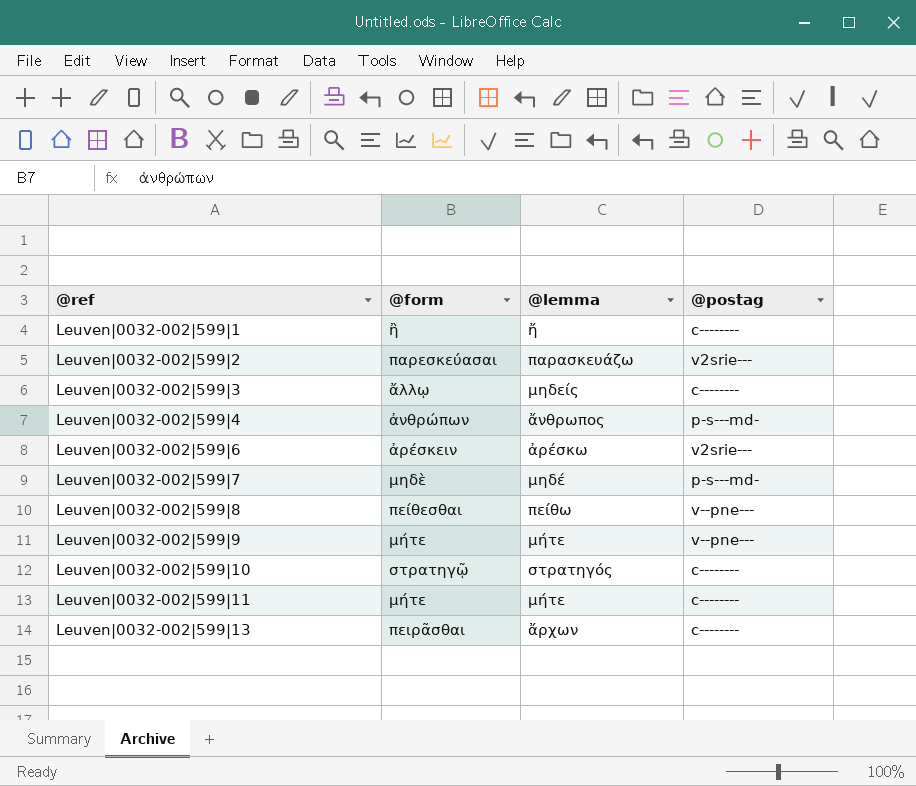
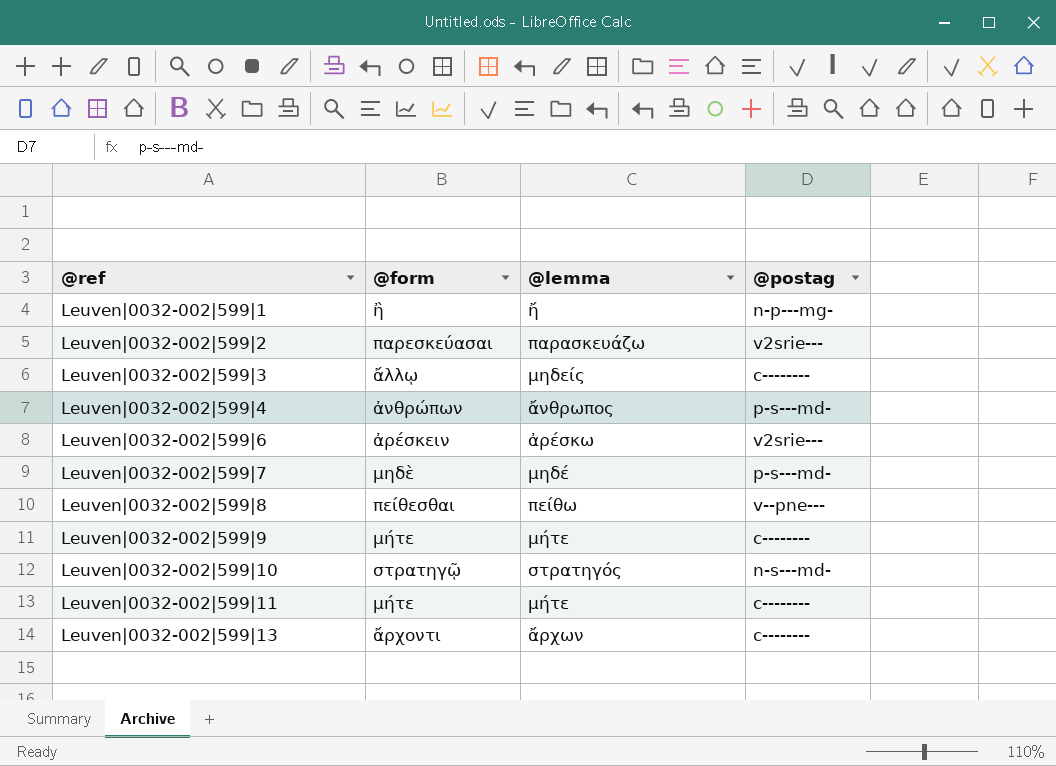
Leuven|0032-002|599|1 | @postag: c-------- -> n-p---mg-
Leuven|0032-002|599|9 | @postag: v--pne--- -> c--------
Leuven|0032-002|599|10 | @postag: c-------- -> n-s---md-
Leuven|0032-002|599|13 | @form: πειρᾶσθαι -> ἄρχοντι

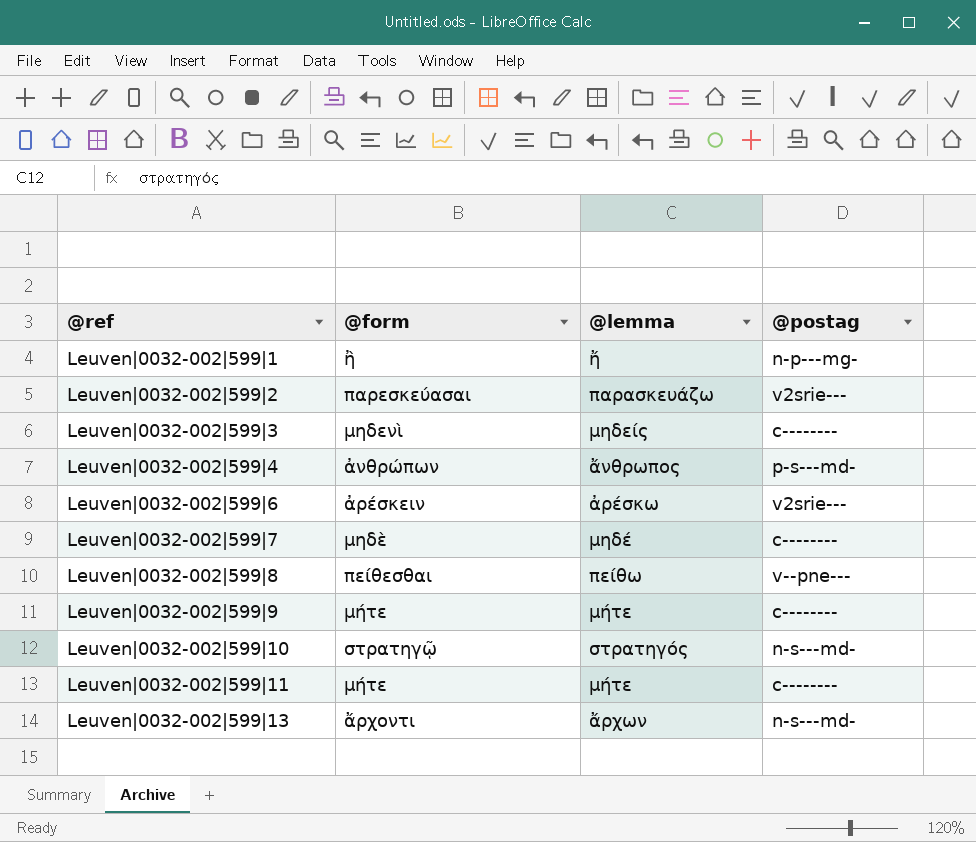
Leuven|0032-002|599|3 | @form: ἄλλῳ -> μηδενὶ
Leuven|0032-002|599|7 | @postag: p-s---md- -> c--------
Leuven|0032-002|599|13 | @postag: c-------- -> n-s---md-

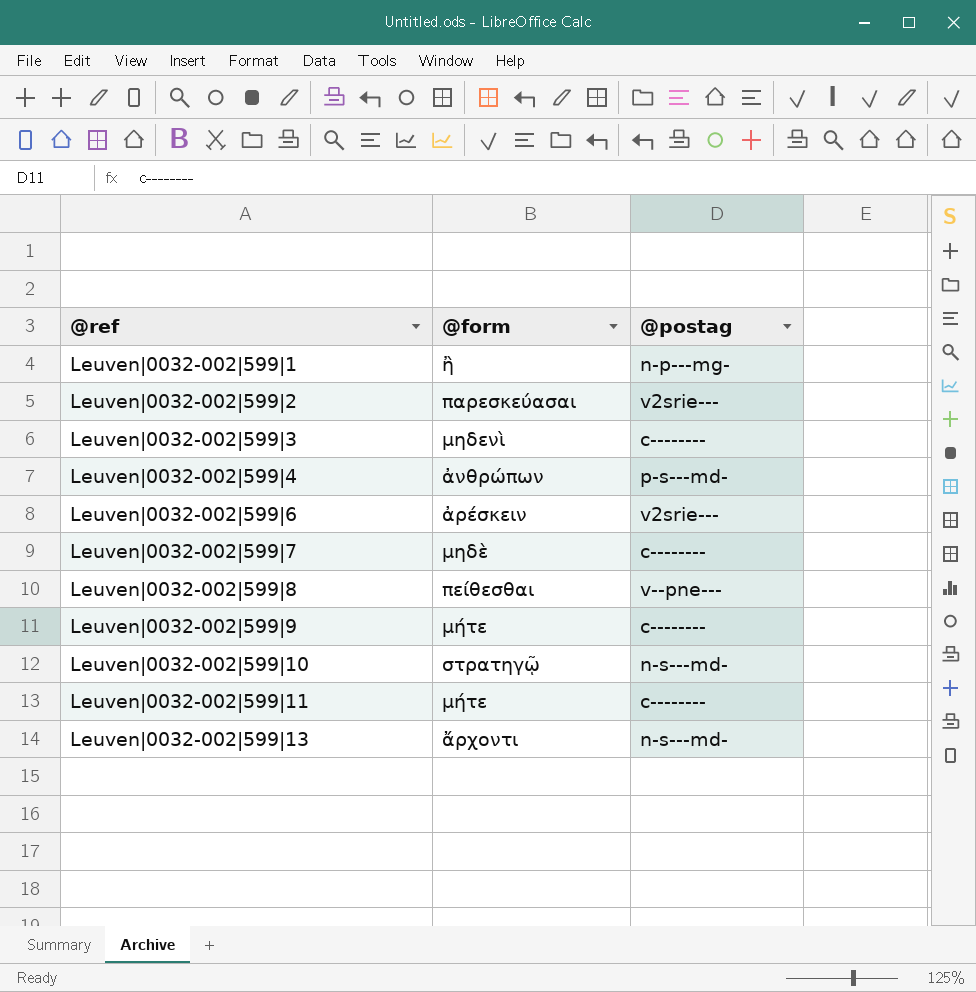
column @lemma | position: 3 -> none

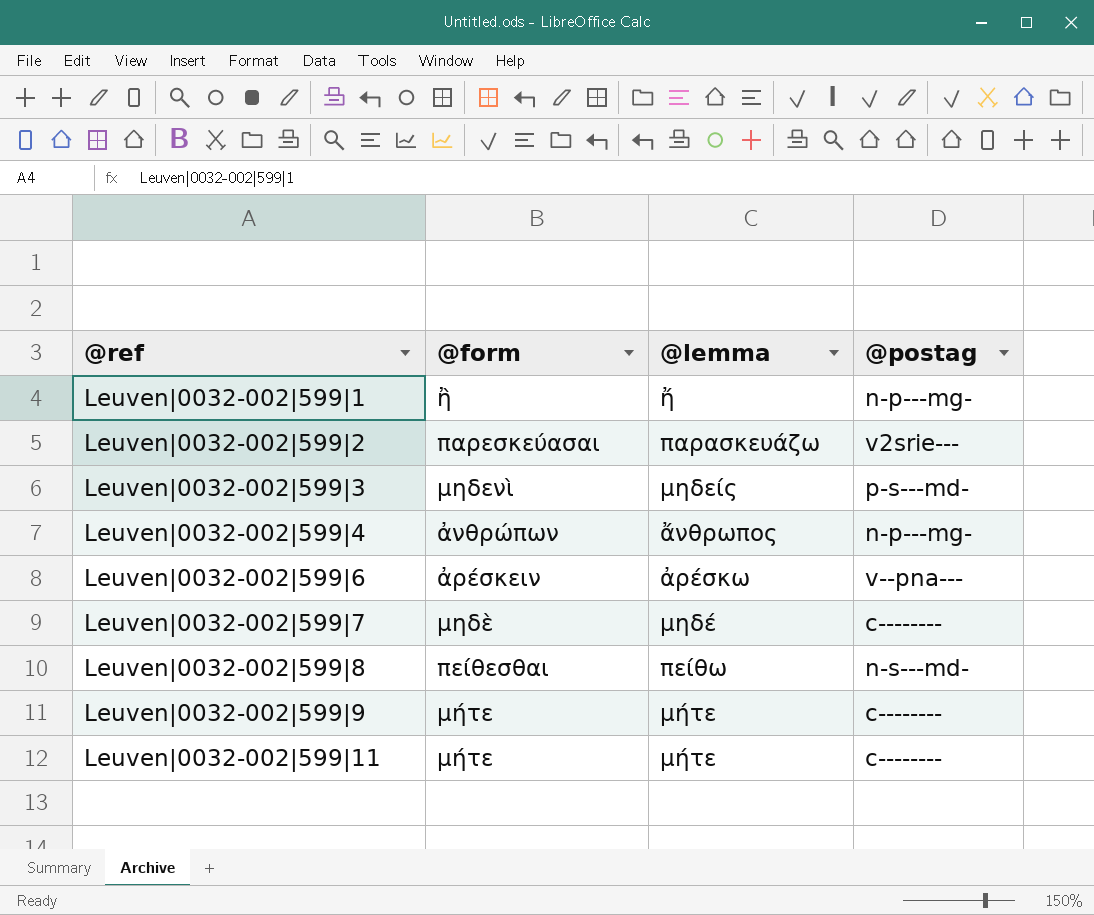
column @lemma | position: none -> 3
row Leuven|0032-002|599|10: στρατηγῷ | n-s---md- -> none
row Leuven|0032-002|599|13: ἄρχοντι | n-s---md- -> none
Leuven|0032-002|599|3 | @postag: c-------- -> p-s---md-
Leuven|0032-002|599|4 | @postag: p-s---md- -> n-p---mg-
Leuven|0032-002|599|6 | @postag: v2srie--- -> v--pna---
Leuven|0032-002|599|8 | @postag: v--pne--- -> n-s---md-

